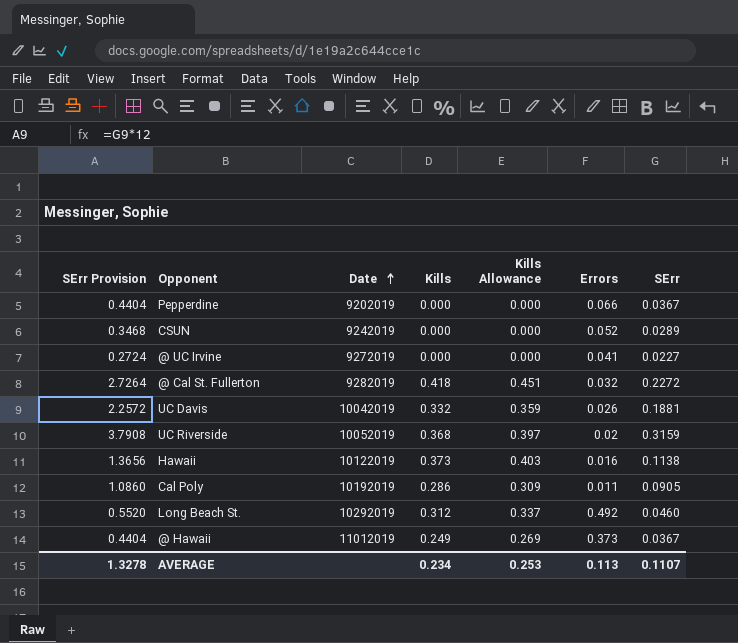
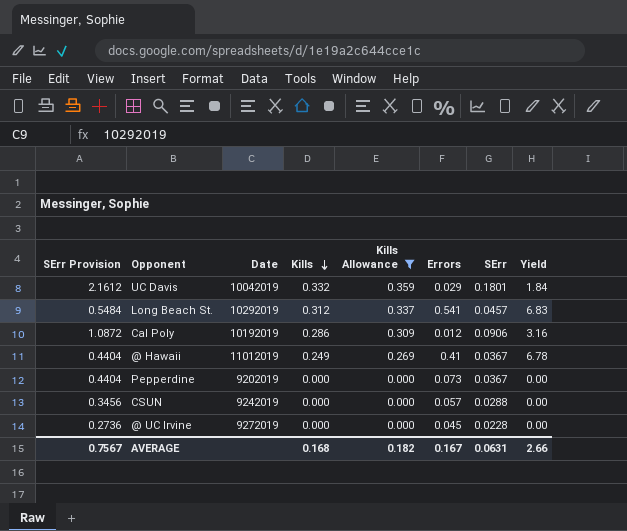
filter: none -> Kills Allowance <= 0.359
row order: Date ascending -> Kills descending
column Yield | formula: none -> [Kills] / [SErr]
UC Davis | SErr Provision: 2.2572 -> 2.1612
UC Davis | Errors: 0.026 -> 0.029
UC Davis | SErr: 0.1881 -> 0.1801
Long Beach St. | SErr Provision: 0.5520 -> 0.5484
Long Beach St. | Errors: 0.492 -> 0.541
Long Beach St. | SErr: 0.0460 -> 0.0457
Cal Poly | SErr Provision: 1.0860 -> 1.0872
Cal Poly | Errors: 0.011 -> 0.012
Cal Poly | SErr: 0.0905 -> 0.0906
@ Hawaii | Errors: 0.373 -> 0.41
Pepperdine | Errors: 0.066 -> 0.073
CSUN | SErr Provision: 0.3468 -> 0.3456
CSUN | Errors: 0.052 -> 0.057
CSUN | SErr: 0.0289 -> 0.0288
@ UC Irvine | SErr Provision: 0.2724 -> 0.2736
@ UC Irvine | Errors: 0.041 -> 0.045
@ UC Irvine | SErr: 0.0227 -> 0.0228
AVERAGE | SErr Provision: 1.3278 -> 0.7567
AVERAGE | Kills: 0.234 -> 0.168
AVERAGE | Kills Allowance: 0.253 -> 0.182
AVERAGE | Errors: 0.113 -> 0.167
AVERAGE | SErr: 0.1107 -> 0.0631

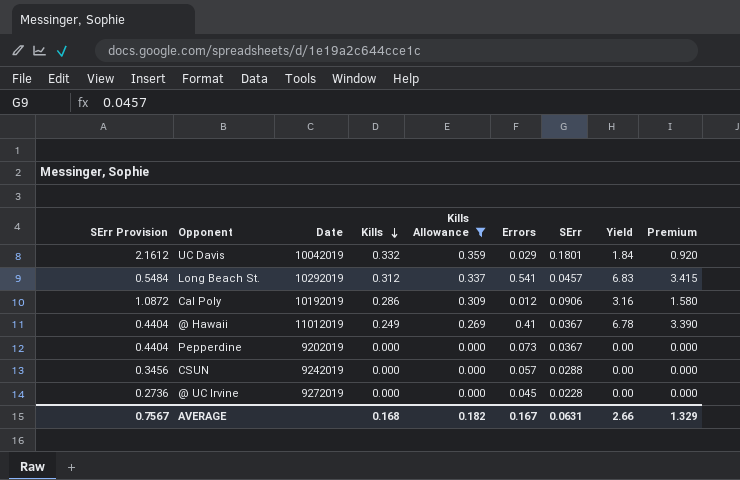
column Premium | formula: none -> [Yield] * 0.5

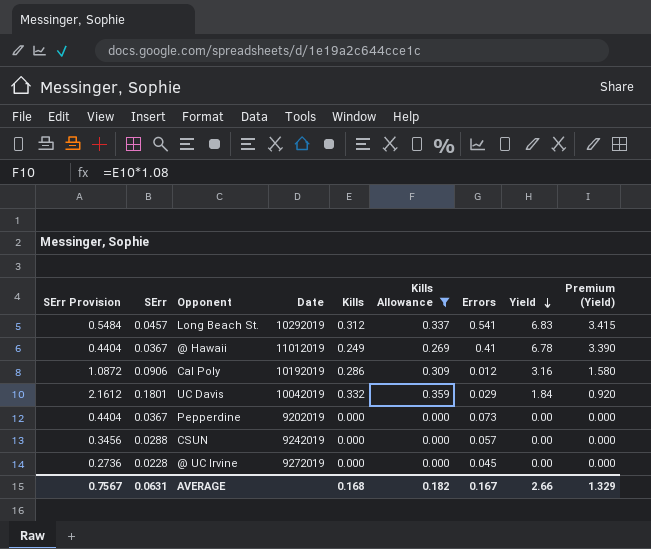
row order: Kills descending -> Yield descending
column SErr | position: 7 -> 2
column name: Premium -> Premium (Yield)

